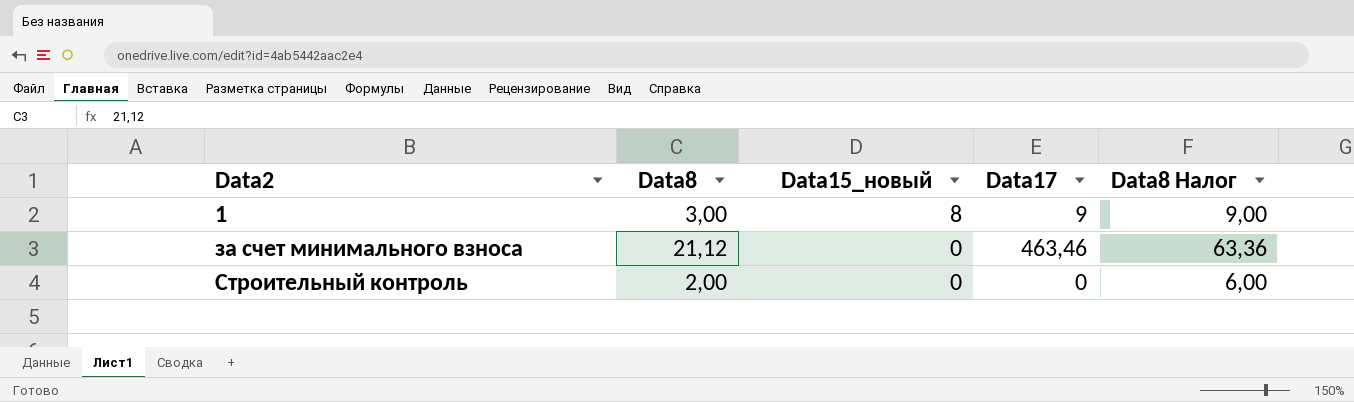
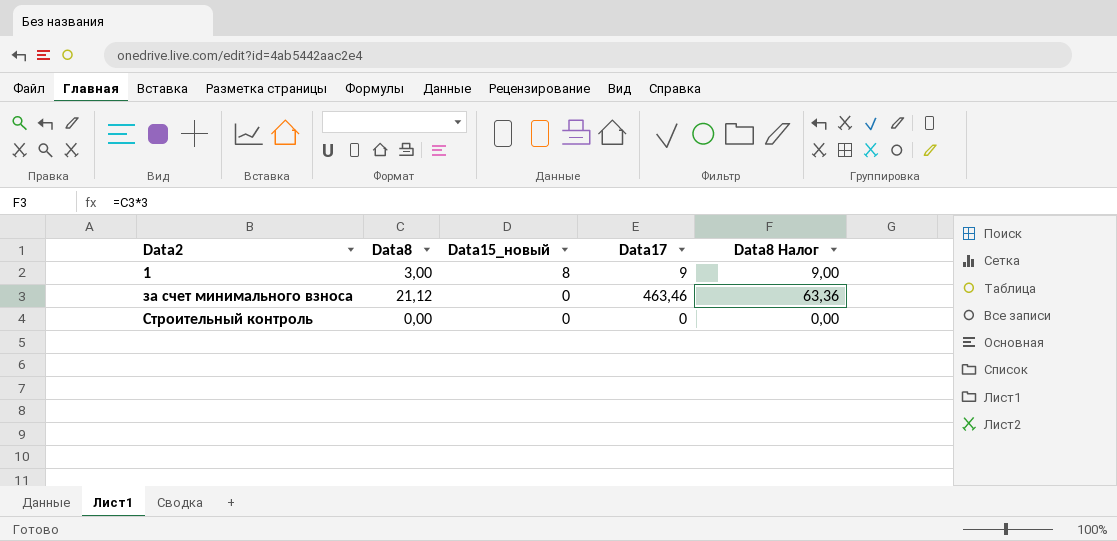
Строительный контроль | Data8: 2,00 -> 0,00
Строительный контроль | Data8 Налог: 6,00 -> 0,00

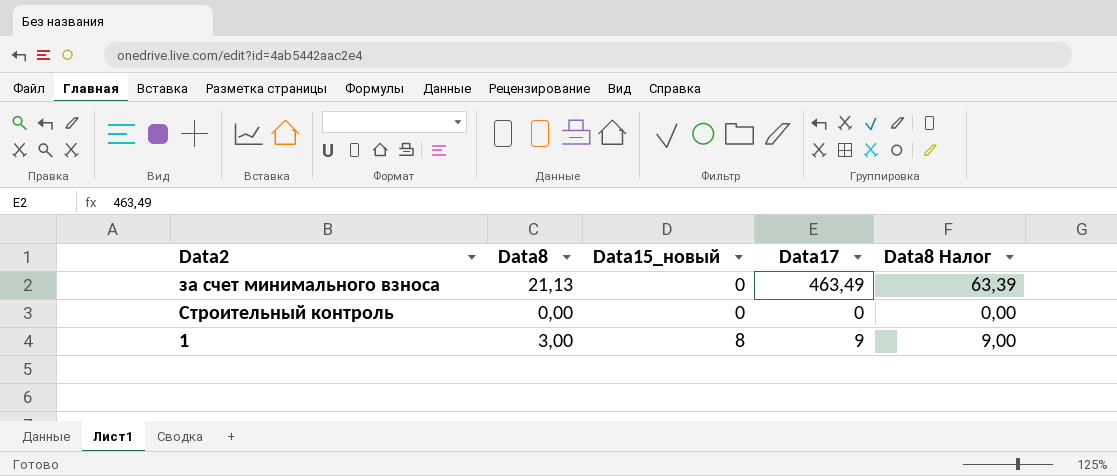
row order: Data2 ascending -> Data15_новый ascending
за счет минимального взноса | Data8: 21,12 -> 21,13
за счет минимального взноса | Data17: 463,46 -> 463,49
за счет минимального взноса | Data8 Налог: 63,36 -> 63,39

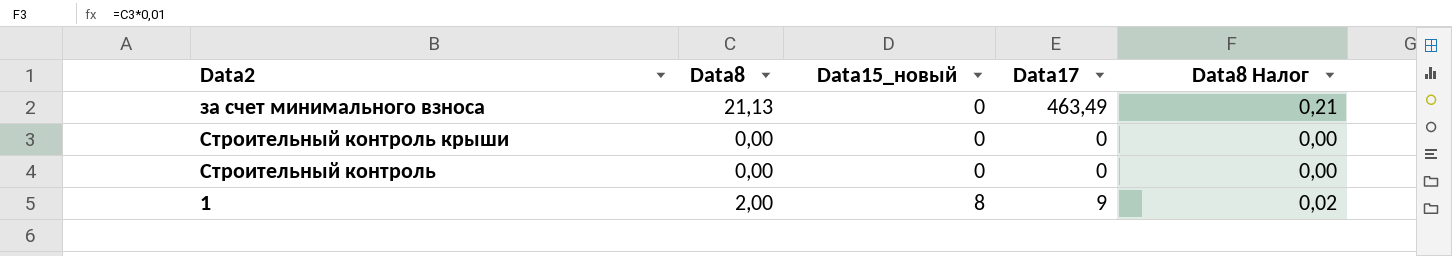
column Data8 Налог | formula: [Data8] * 3 -> [Data8] * 0,01
row Строительный контроль крыши: none -> 0,00 | 0 | 0 | 0,00
1 | Data8: 3,00 -> 2,00

